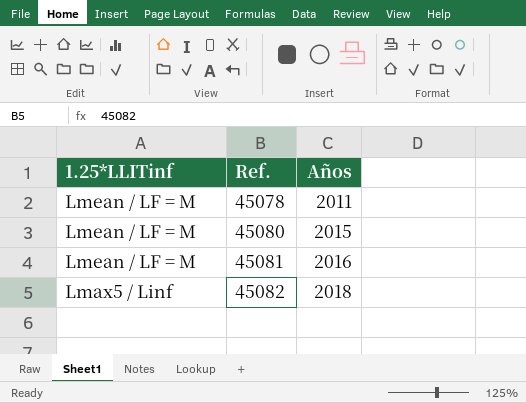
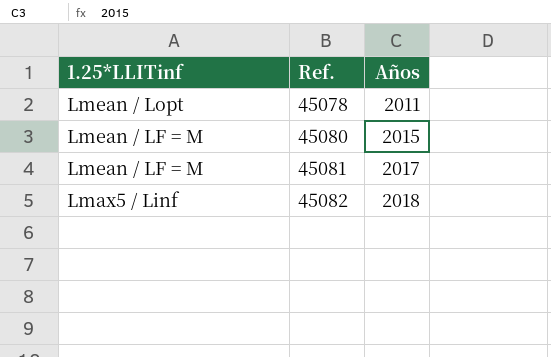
45078 | 1.25*LLITinf: Lmean / LF = M -> Lmean / Lopt
45081 | Años: 2016 -> 2017

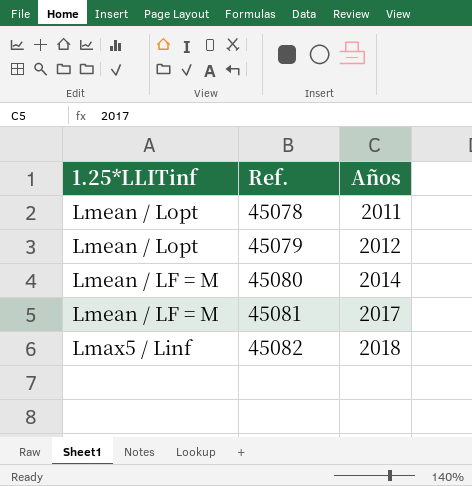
row 45079: none -> Lmean / Lopt | 2012
45080 | Años: 2015 -> 2014

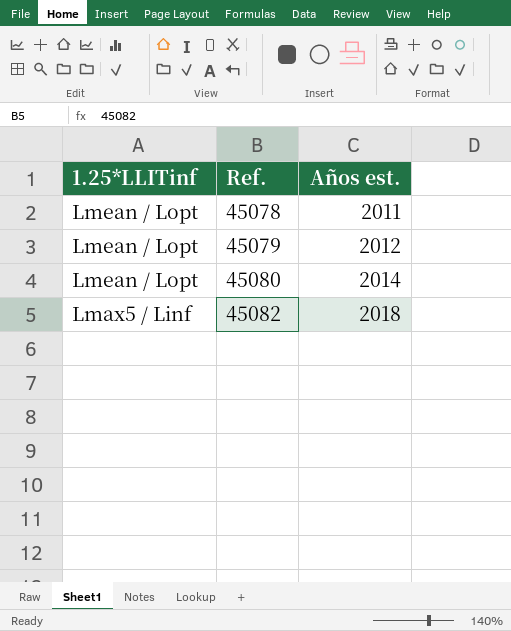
column name: Años -> Años est.
row 45081: Lmean / LF = M | 2017 -> none
45080 | 1.25*LLITinf: Lmean / LF = M -> Lmean / Lopt

